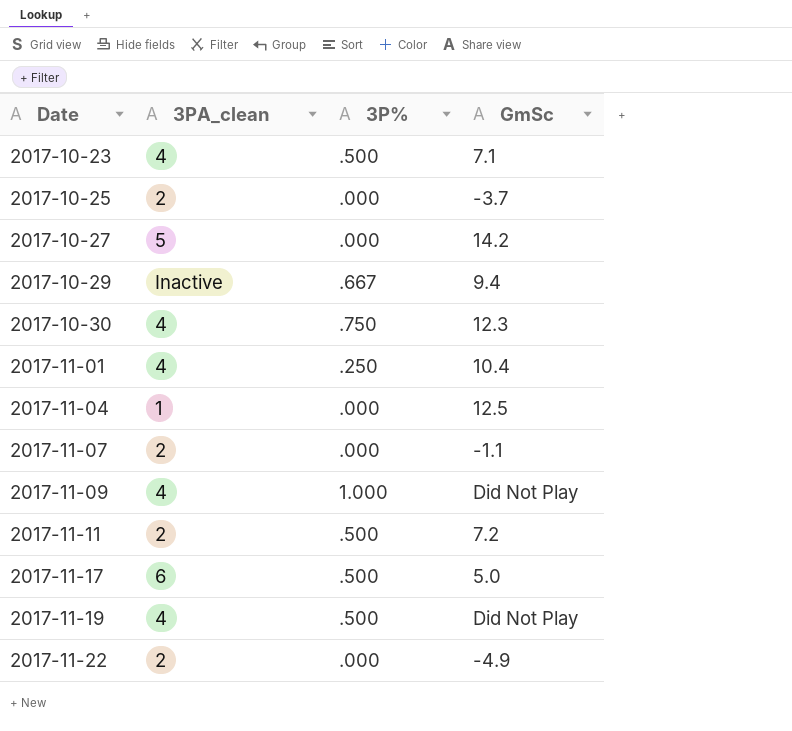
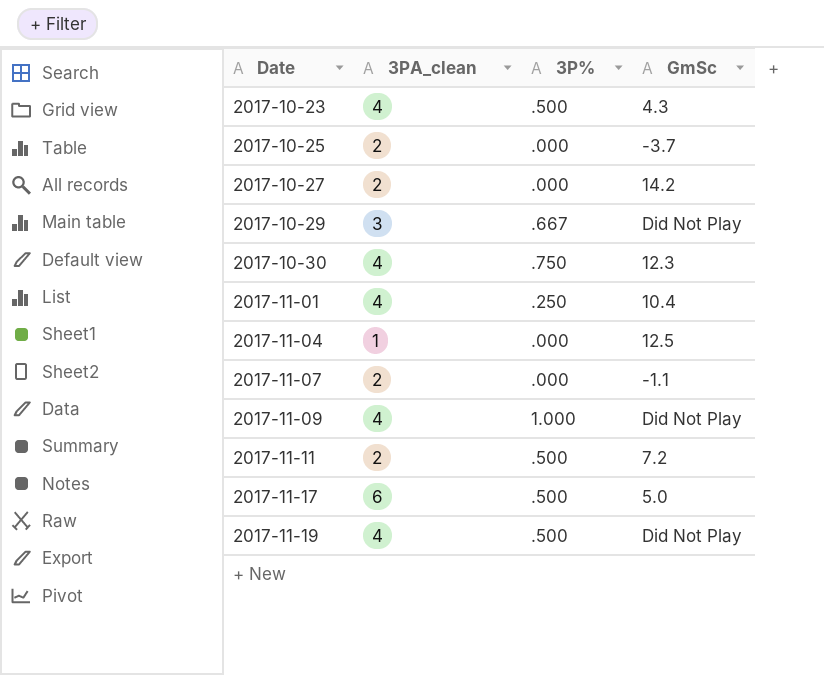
row 2017-11-22: 2 | .000 | -4.9 -> none
2017-10-23 | GmSc: 7.1 -> 4.3
2017-10-27 | 3PA_clean: 5 -> 2
2017-10-29 | 3PA_clean: Inactive -> 3
2017-10-29 | GmSc: 9.4 -> Did Not Play

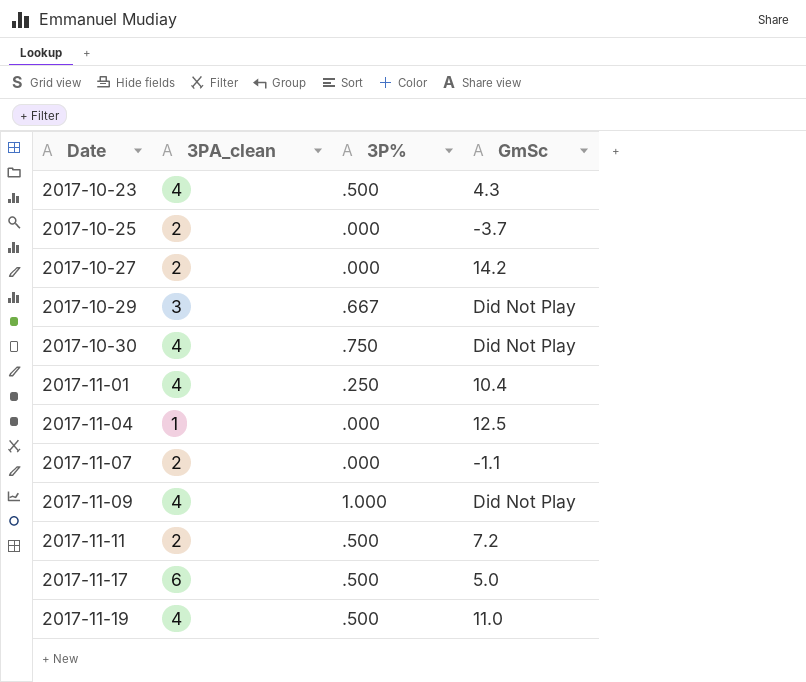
2017-10-30 | GmSc: 12.3 -> Did Not Play
2017-11-19 | GmSc: Did Not Play -> 11.0

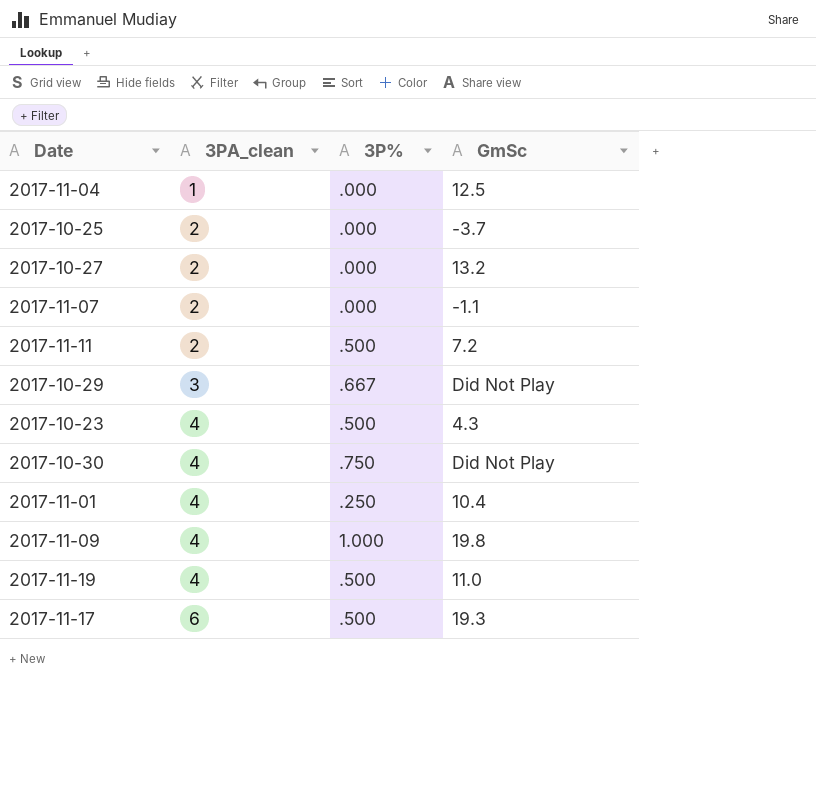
row order: Date ascending -> 3PA_clean ascending
2017-10-27 | GmSc: 14.2 -> 13.2
2017-11-09 | GmSc: Did Not Play -> 19.8
2017-11-17 | GmSc: 5.0 -> 19.3

